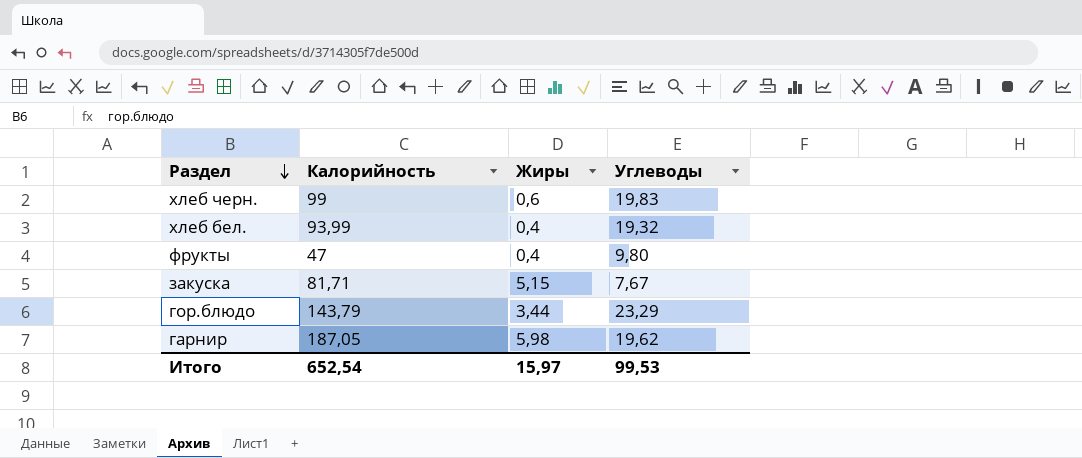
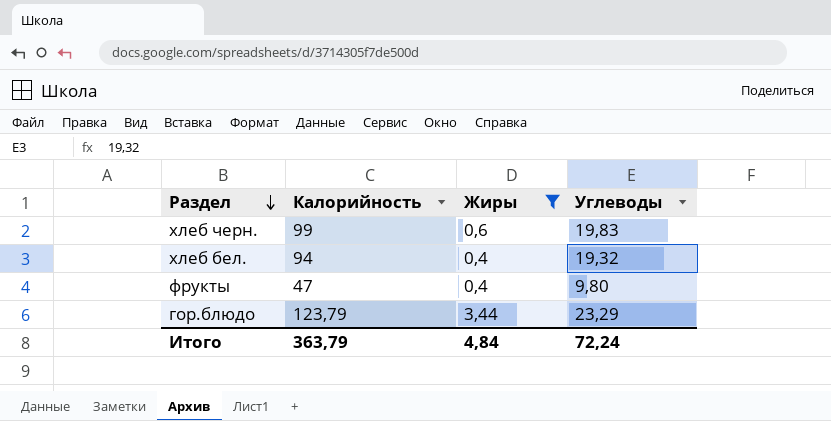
filter: none -> Жиры <= 3,44
хлеб бел. | Калорийность: 93,99 -> 94
гор.блюдо | Калорийность: 143,79 -> 123,79
Итого | Калорийность: 652,54 -> 363,79
Итого | Жиры: 15,97 -> 4,84
Итого | Углеводы: 99,53 -> 72,24

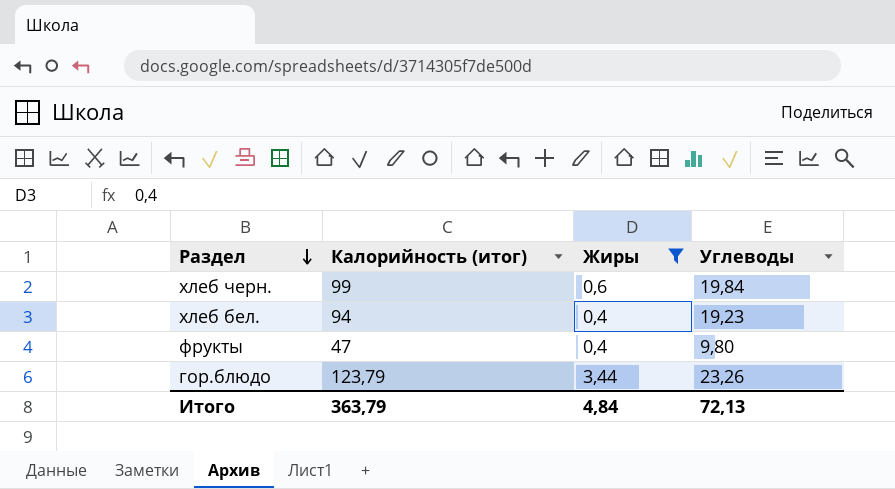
column name: Калорийность -> Калорийность (итог)
хлеб черн. | Углеводы: 19,83 -> 19,84
хлеб бел. | Углеводы: 19,32 -> 19,23
гор.блюдо | Углеводы: 23,29 -> 23,26
Итого | Углеводы: 72,24 -> 72,13

